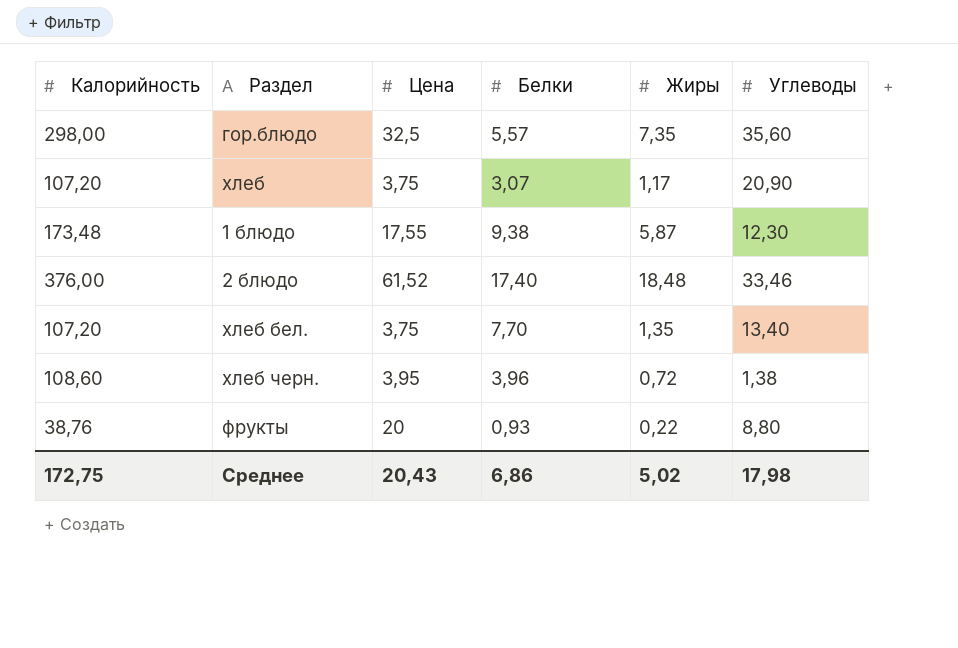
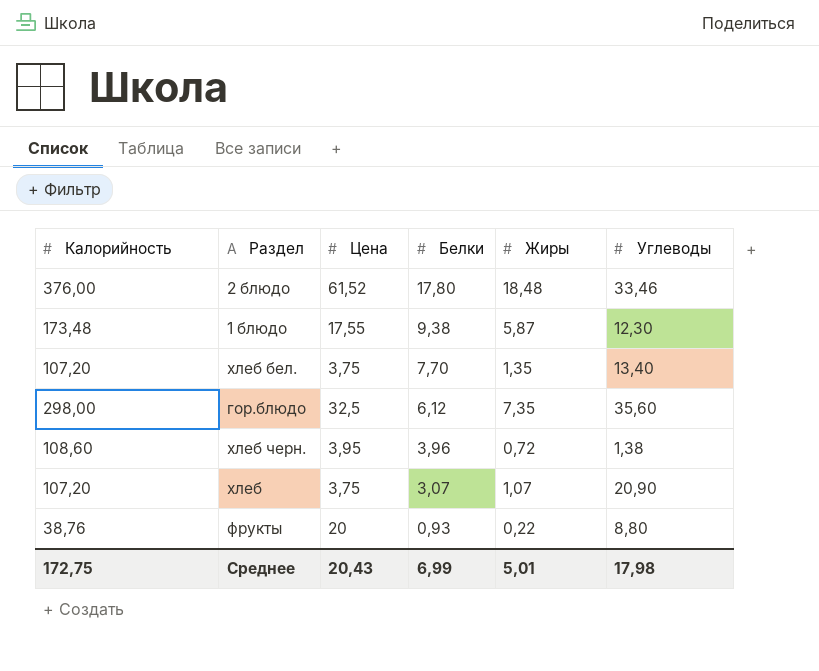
row order: none -> Белки descending
2 блюдо | Белки: 17,40 -> 17,80
гор.блюдо | Белки: 5,57 -> 6,12
хлеб | Жиры: 1,17 -> 1,07
Среднее | Белки: 6,86 -> 6,99
Среднее | Жиры: 5,02 -> 5,01

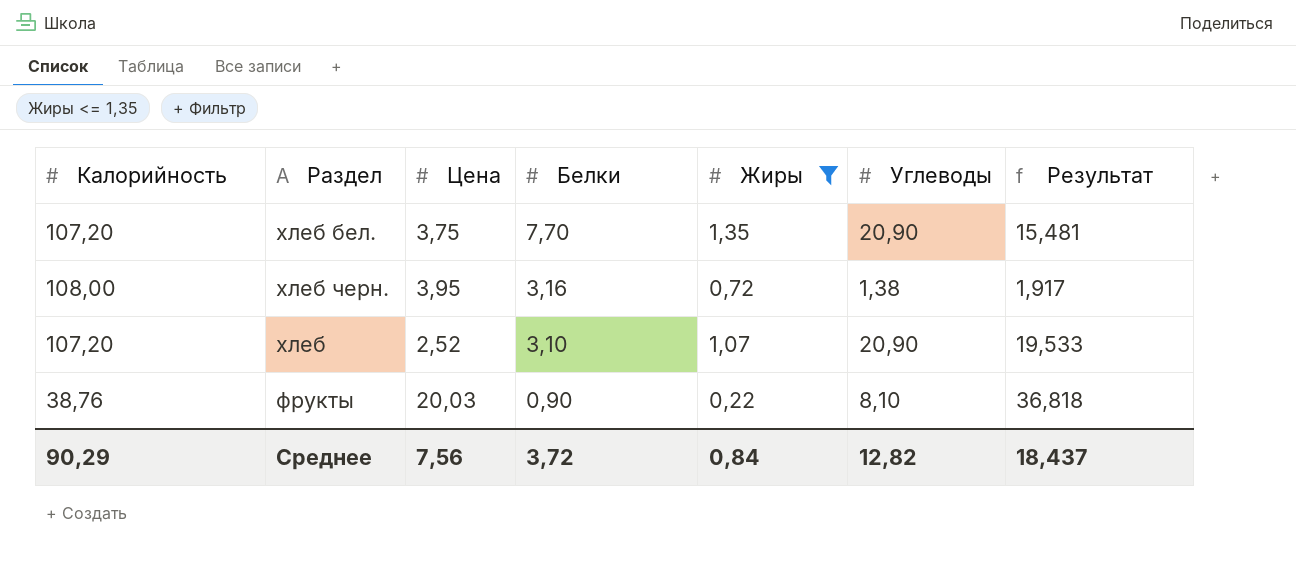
filter: none -> Жиры <= 1,35
column Результат | formula: none -> [Углеводы] / [Жиры]
хлеб бел. | Углеводы: 13,40 -> 20,90
хлеб черн. | Калорийность: 108,60 -> 108,00
хлеб черн. | Белки: 3,96 -> 3,16
хлеб | Цена: 3,75 -> 2,52
хлеб | Белки: 3,07 -> 3,10
фрукты | Цена: 20 -> 20,03
фрукты | Белки: 0,93 -> 0,90
фрукты | Углеводы: 8,80 -> 8,10
Среднее | Калорийность: 172,75 -> 90,29
Среднее | Цена: 20,43 -> 7,56
Среднее | Белки: 6,99 -> 3,72
Среднее | Жиры: 5,01 -> 0,84
Среднее | Углеводы: 17,98 -> 12,82

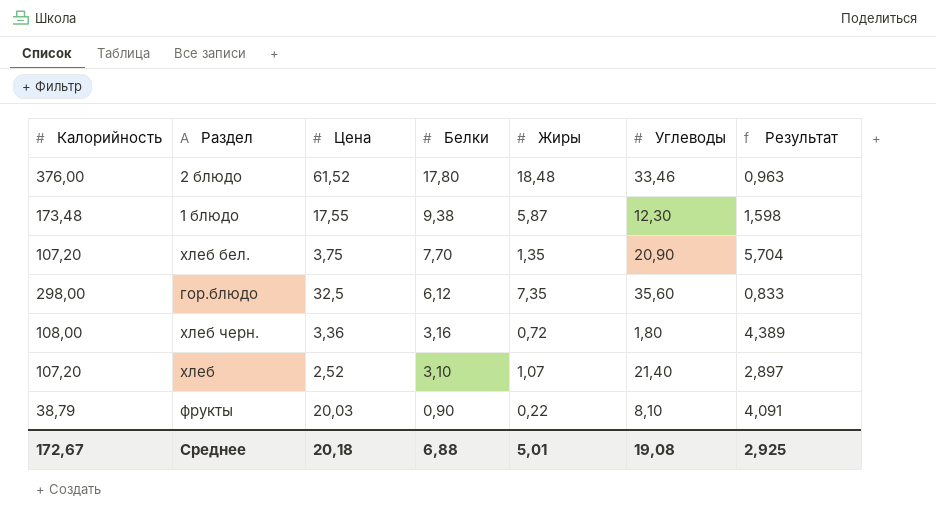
filter: Жиры <= 1,35 -> none
column Результат | formula: [Углеводы] / [Жиры] -> [Белки] / [Жиры]
хлеб черн. | Цена: 3,95 -> 3,36
хлеб черн. | Углеводы: 1,38 -> 1,80
хлеб | Углеводы: 20,90 -> 21,40
фрукты | Калорийность: 38,76 -> 38,79
Среднее | Калорийность: 90,29 -> 172,67
Среднее | Цена: 7,56 -> 20,18
Среднее | Белки: 3,72 -> 6,88
Среднее | Жиры: 0,84 -> 5,01
Среднее | Углеводы: 12,82 -> 19,08
Среднее | Результат: 18,437 -> 2,925

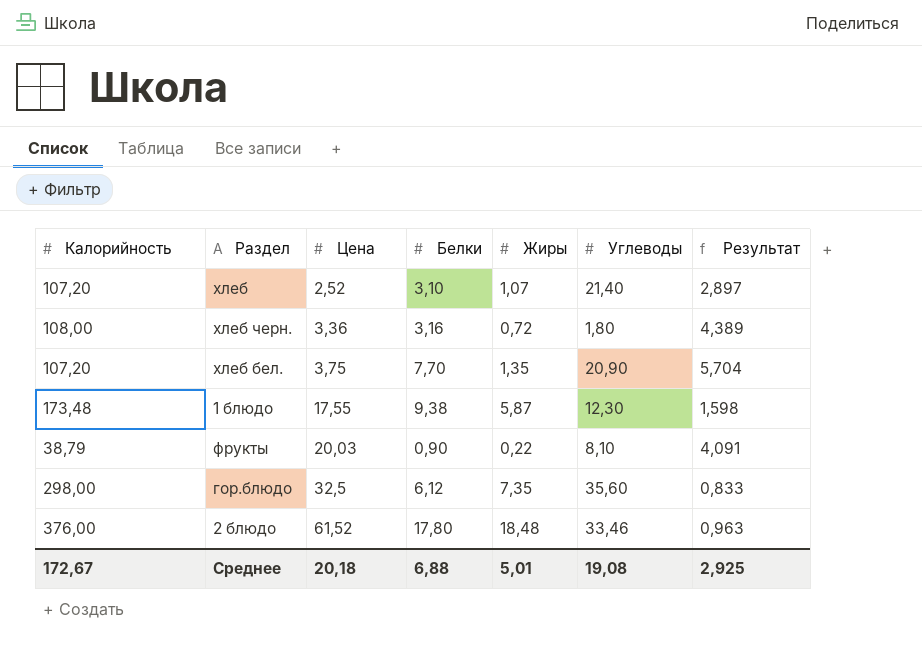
row order: Белки descending -> Цена ascending

